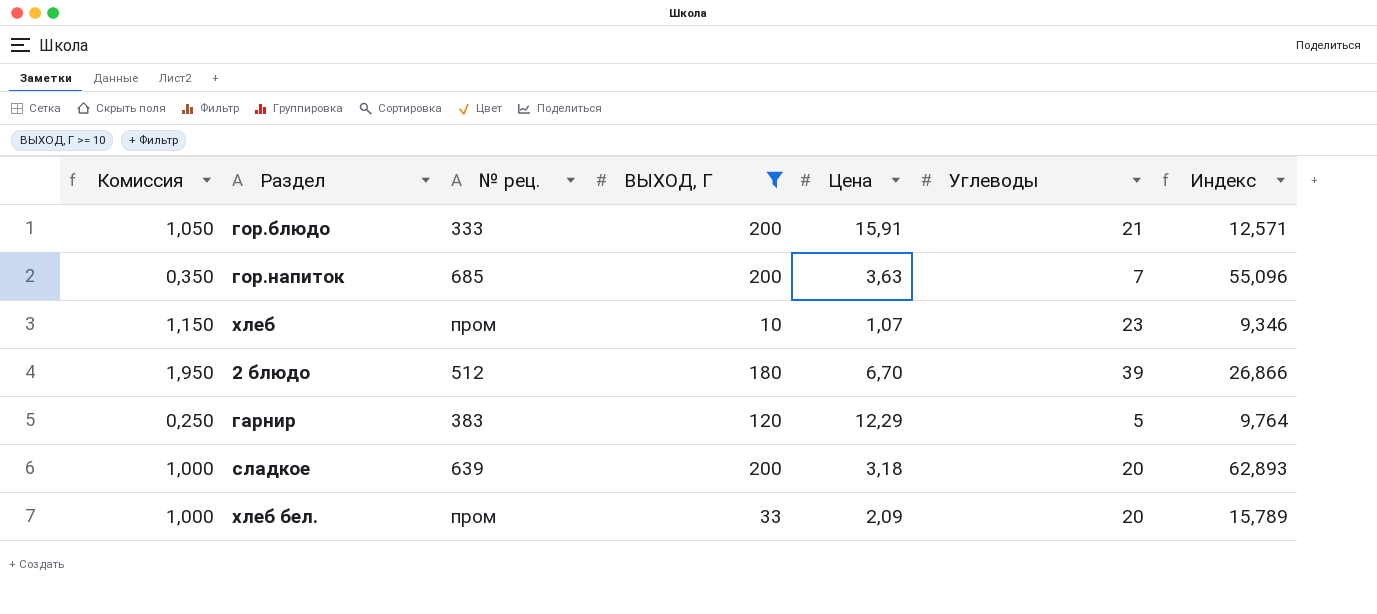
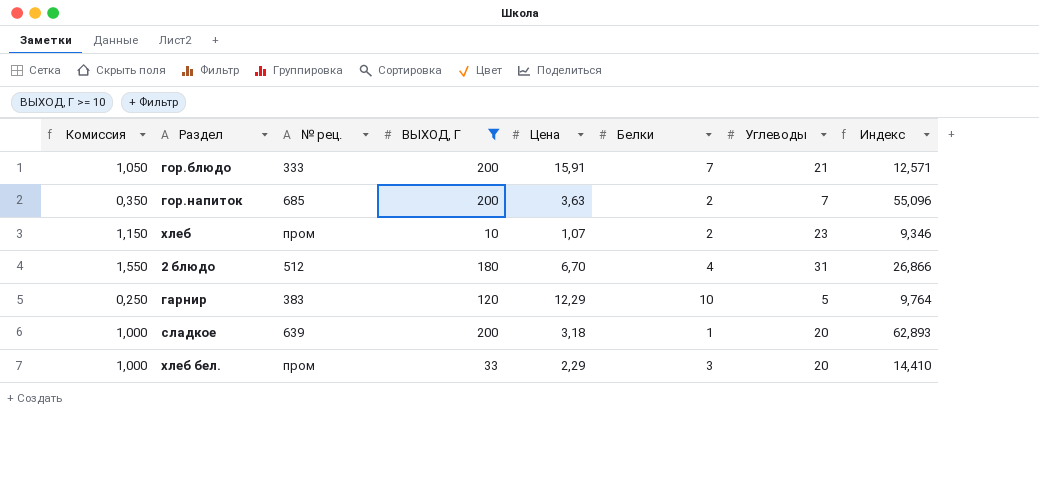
column Белки | position: none -> 6
2 блюдо | Комиссия: 1,950 -> 1,550
2 блюдо | Углеводы: 39 -> 31
хлеб бел. | Цена: 2,09 -> 2,29
хлеб бел. | Индекс: 15,789 -> 14,410

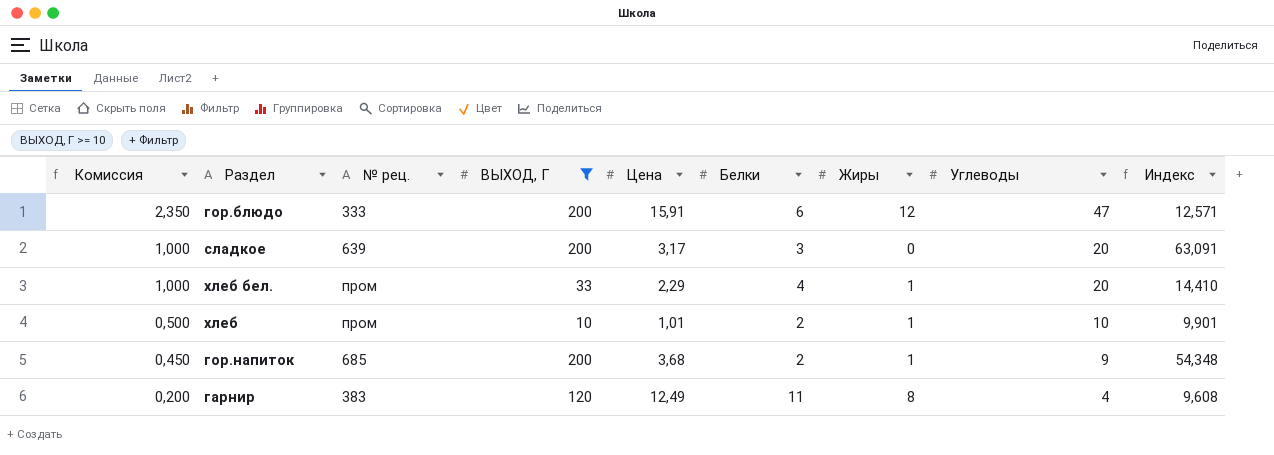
row order: none -> Комиссия descending
column Жиры | position: none -> 7
row 2 блюдо: 1,550 | 512 | 180 | 6,70 | 4 | 31 | 26,866 -> none
гор.блюдо | Комиссия: 1,050 -> 2,350
гор.блюдо | Белки: 7 -> 6
гор.блюдо | Углеводы: 21 -> 47
сладкое | Цена: 3,18 -> 3,17
сладкое | Белки: 1 -> 3
сладкое | Индекс: 62,893 -> 63,091
хлеб бел. | Белки: 3 -> 4
хлеб | Комиссия: 1,150 -> 0,500
хлеб | Цена: 1,07 -> 1,01
хлеб | Углеводы: 23 -> 10
хлеб | Индекс: 9,346 -> 9,901
гор.напиток | Комиссия: 0,350 -> 0,450
гор.напиток | Цена: 3,63 -> 3,68
гор.напиток | Углеводы: 7 -> 9
гор.напиток | Индекс: 55,096 -> 54,348
гарнир | Комиссия: 0,250 -> 0,200
гарнир | Цена: 12,29 -> 12,49
гарнир | Белки: 10 -> 11
гарнир | Углеводы: 5 -> 4
гарнир | Индекс: 9,764 -> 9,608

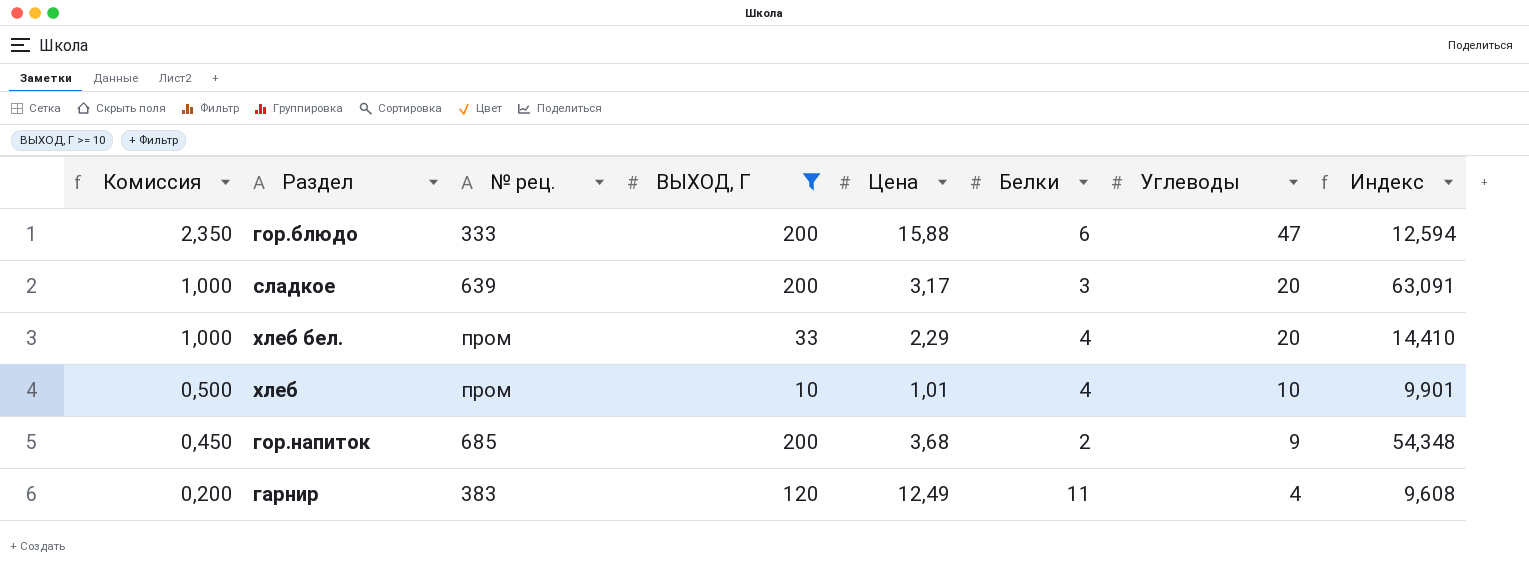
column Жиры | position: 7 -> none
гор.блюдо | Цена: 15,91 -> 15,88
гор.блюдо | Индекс: 12,571 -> 12,594
хлеб | Белки: 2 -> 4

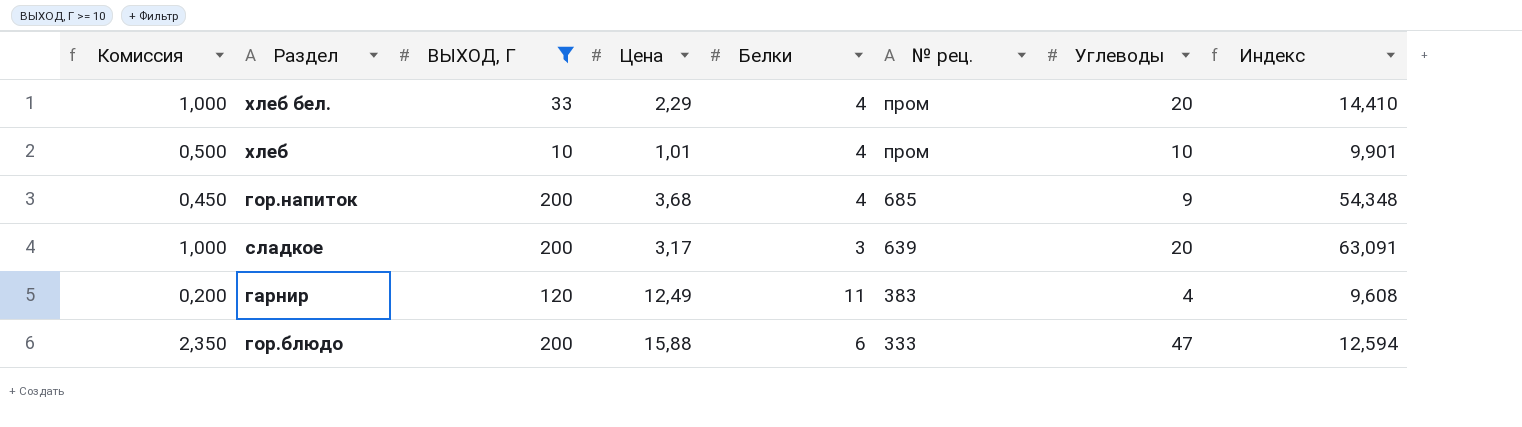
row order: Комиссия descending -> № рец. descending
column № рец. | position: 3 -> 6
гор.напиток | Белки: 2 -> 4

